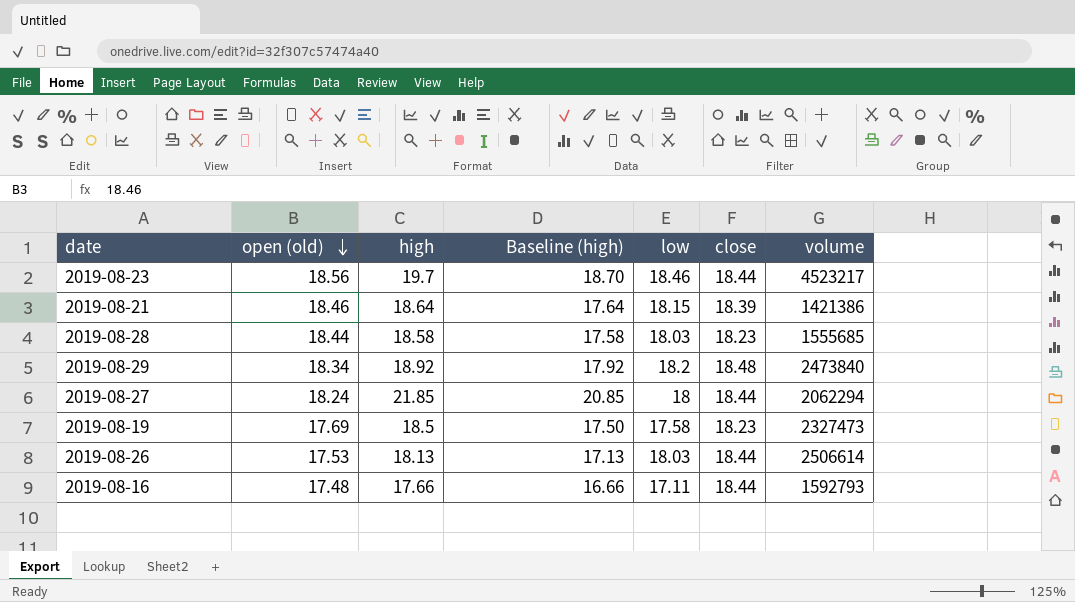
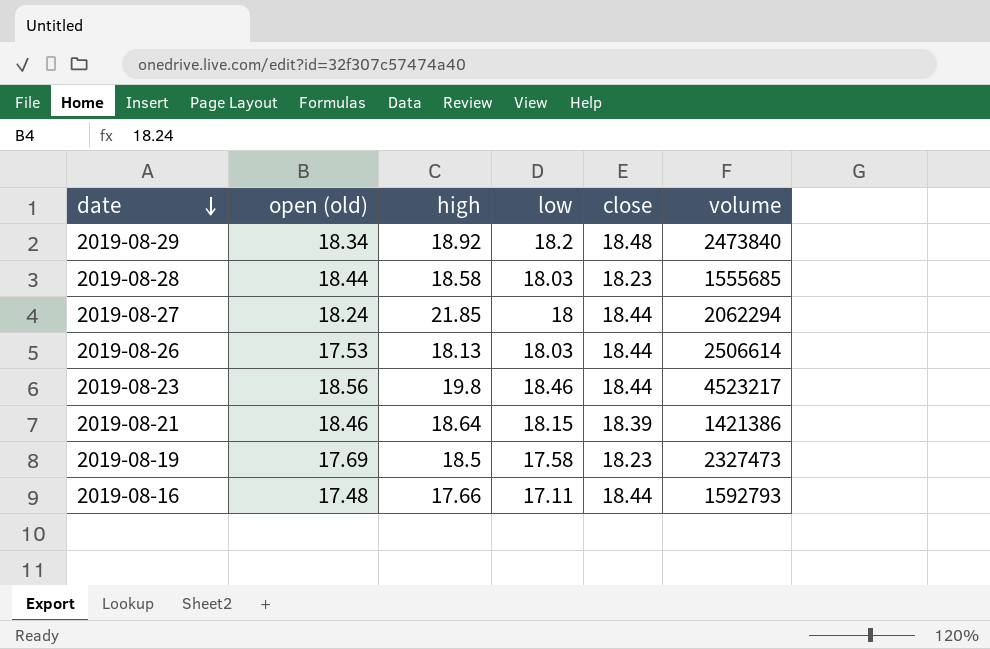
row order: open (old) descending -> date descending
column Baseline (high) | formula: [high] - 1 -> none
2019-08-23 | high: 19.7 -> 19.8

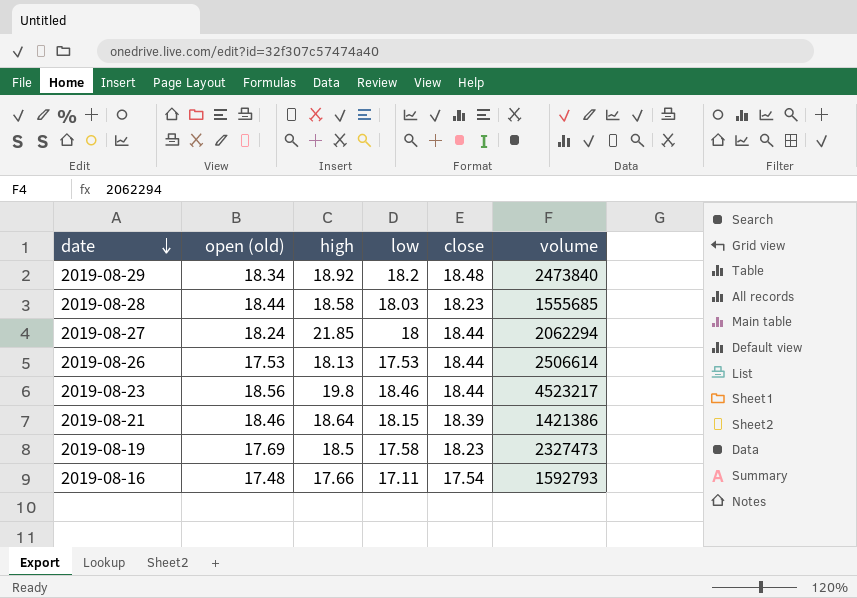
2019-08-26 | low: 18.03 -> 17.53
2019-08-16 | close: 18.44 -> 17.54

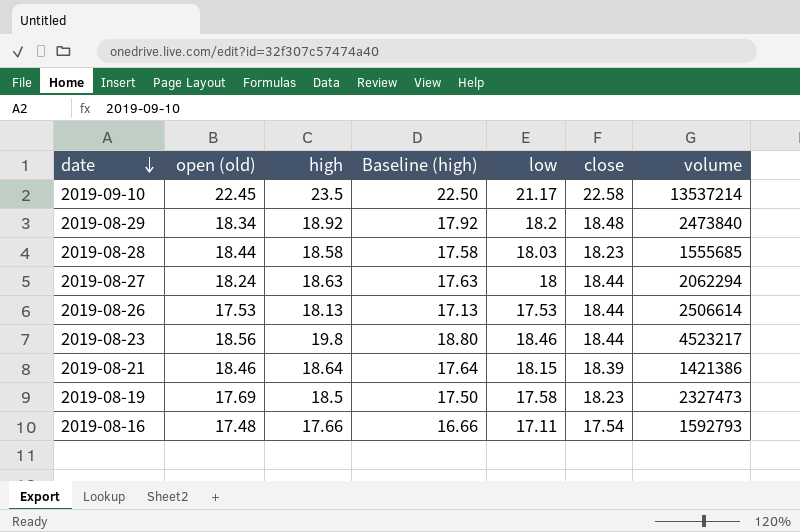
column Baseline (high) | formula: none -> [high] - 1
row 2019-09-10: none -> 22.45 | 23.5 | 22.50 | 21.17 | 22.58 | 13537214
2019-08-27 | high: 21.85 -> 18.63

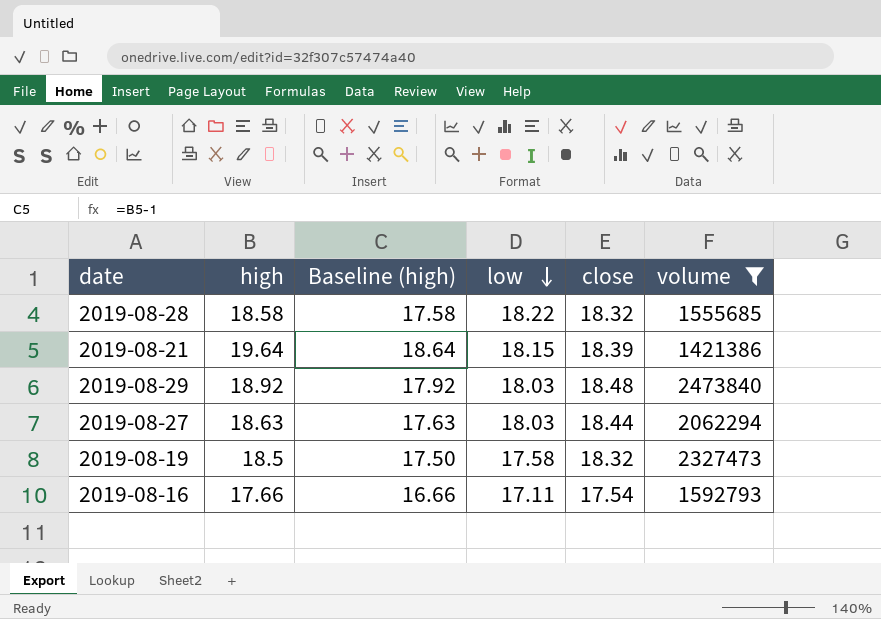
filter: none -> volume <= 2473840
row order: date descending -> low descending
column open (old) | position: 2 -> none
2019-08-28 | low: 18.03 -> 18.22
2019-08-28 | close: 18.23 -> 18.32
2019-08-21 | high: 18.64 -> 19.64
2019-08-21 | Baseline (high): 17.64 -> 18.64
2019-08-29 | low: 18.2 -> 18.03
2019-08-27 | low: 18 -> 18.03
2019-08-19 | close: 18.23 -> 18.32

